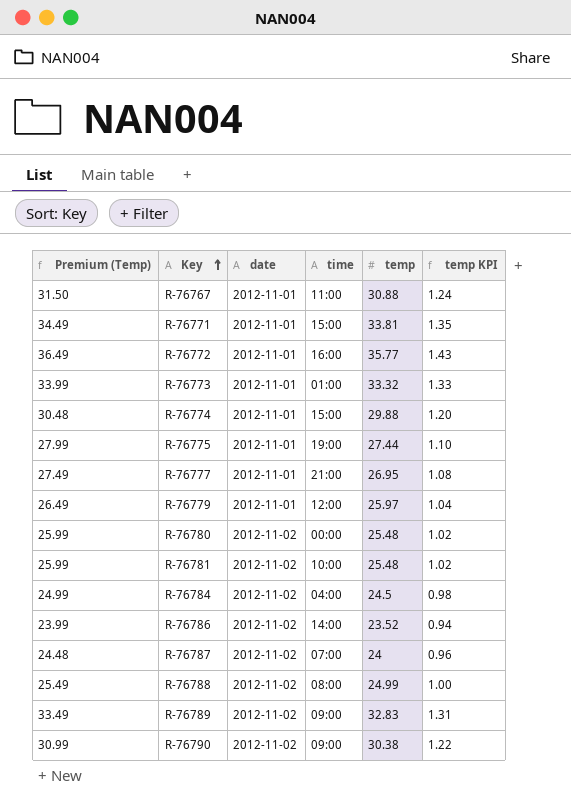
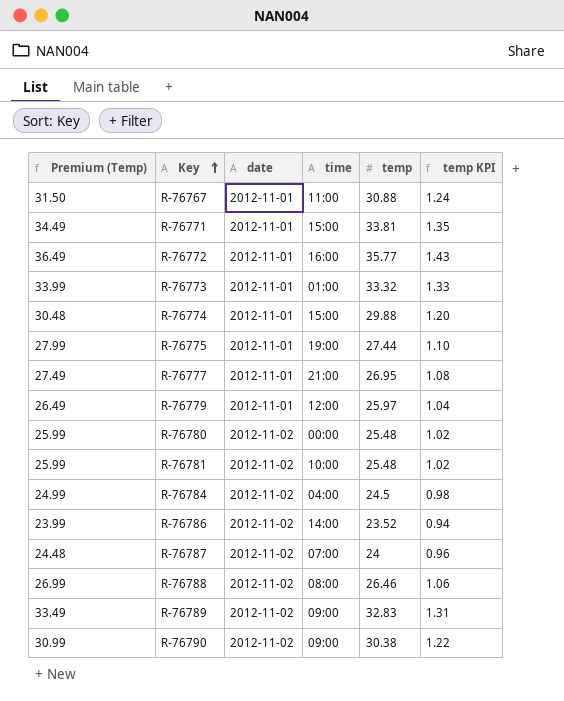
R-76788 | Premium (Temp): 25.49 -> 26.99
R-76788 | temp: 24.99 -> 26.46
R-76788 | temp KPI: 1.00 -> 1.06

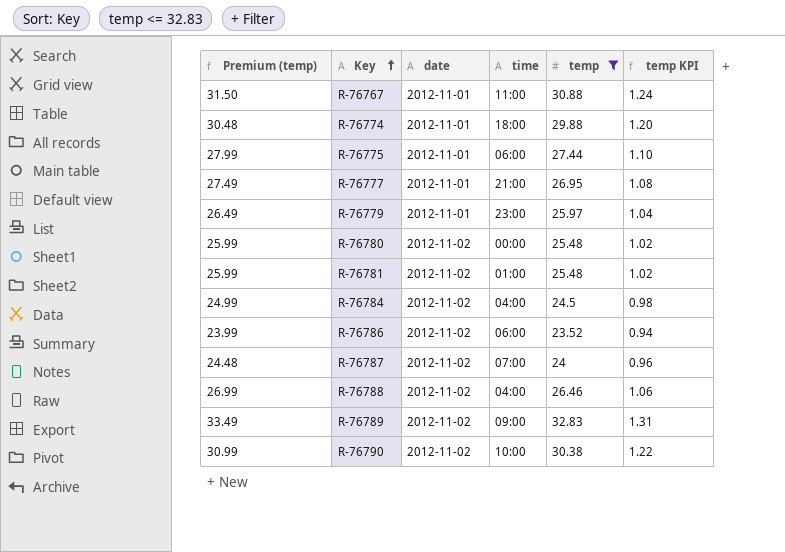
filter: none -> temp <= 32.83
column name: Premium (Temp) -> Premium (temp)
R-76774 | time: 15:00 -> 18:00
R-76775 | time: 19:00 -> 06:00
R-76779 | time: 12:00 -> 23:00
R-76781 | time: 10:00 -> 01:00
R-76786 | time: 14:00 -> 06:00
R-76788 | time: 08:00 -> 04:00
R-76790 | time: 09:00 -> 10:00

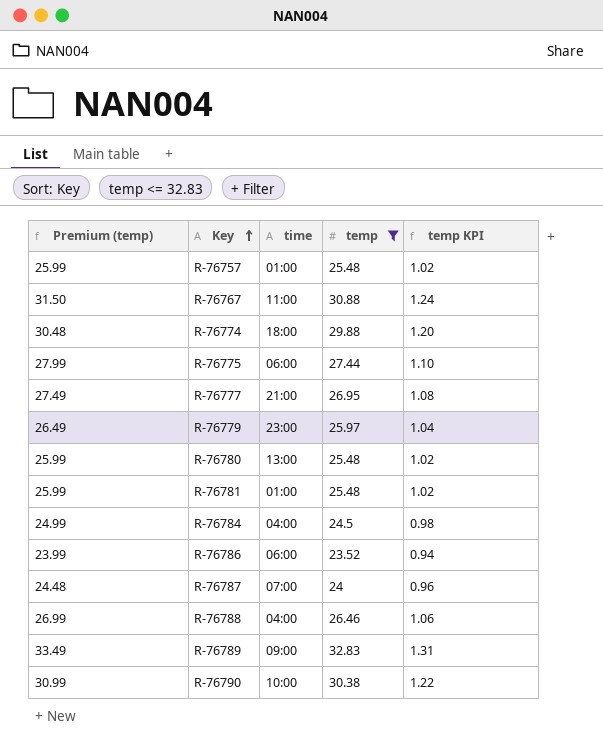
column date | position: 3 -> none
row R-76757: none -> 25.99 | 01:00 | 25.48 | 1.02
R-76780 | time: 00:00 -> 13:00

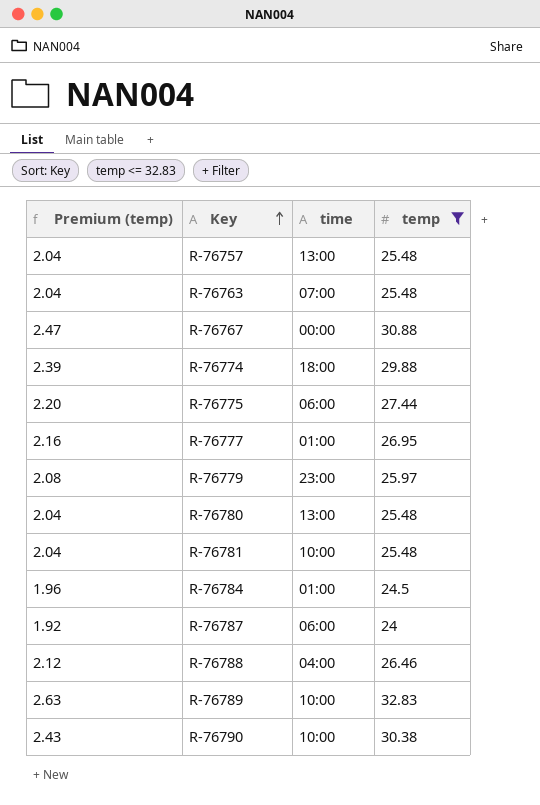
column temp KPI | formula: [temp] * 0.04 -> none
column Premium (temp) | formula: [temp] * 1.02 -> [temp] * 0.08
row R-76786: 23.99 | 06:00 | 23.52 | 0.94 -> none
R-76757 | time: 01:00 -> 13:00
row R-76763: none -> 2.04 | 07:00 | 25.48
R-76767 | time: 11:00 -> 00:00
R-76777 | time: 21:00 -> 01:00
R-76781 | time: 01:00 -> 10:00
R-76784 | time: 04:00 -> 01:00
R-76787 | time: 07:00 -> 06:00
R-76789 | time: 09:00 -> 10:00

